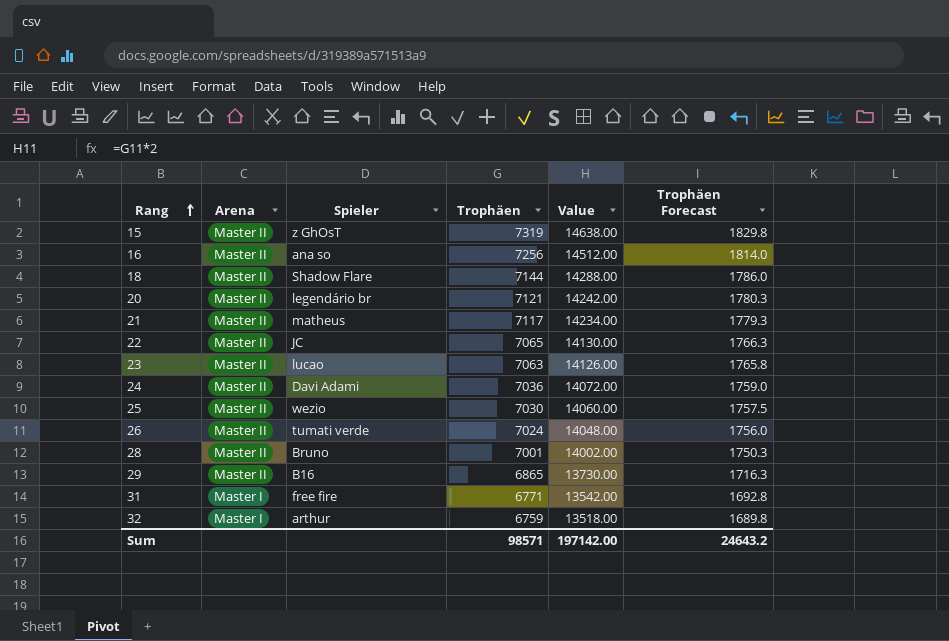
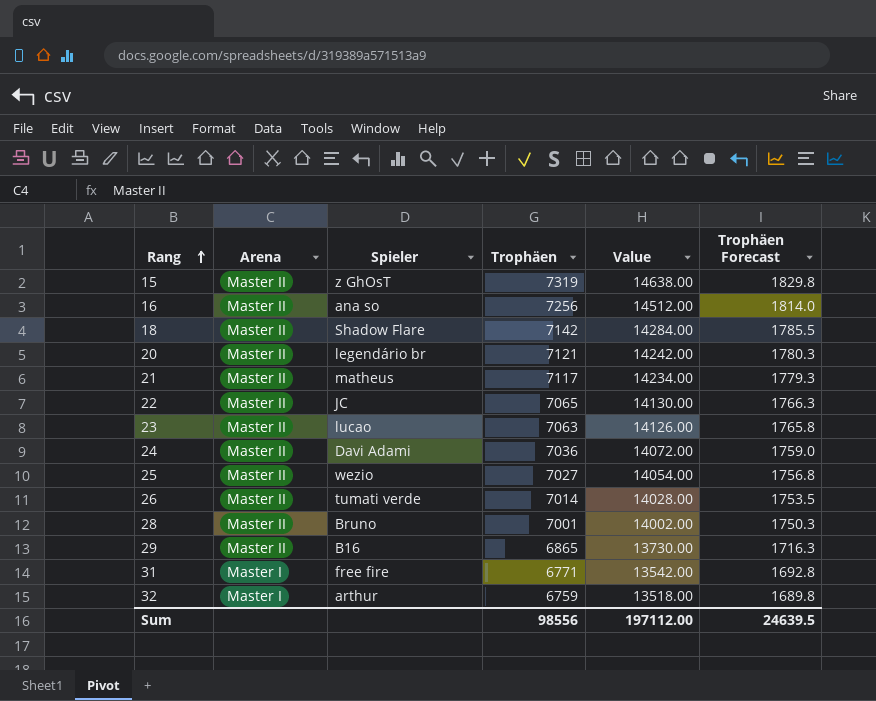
18 | Trophäen: 7144 -> 7142
18 | Value: 14288.00 -> 14284.00
18 | Trophäen Forecast: 1786.0 -> 1785.5
25 | Trophäen: 7030 -> 7027
25 | Value: 14060.00 -> 14054.00
25 | Trophäen Forecast: 1757.5 -> 1756.8
26 | Trophäen: 7024 -> 7014
26 | Value: 14048.00 -> 14028.00
26 | Trophäen Forecast: 1756.0 -> 1753.5
Sum | Trophäen: 98571 -> 98556
Sum | Value: 197142.00 -> 197112.00
Sum | Trophäen Forecast: 24643.2 -> 24639.5

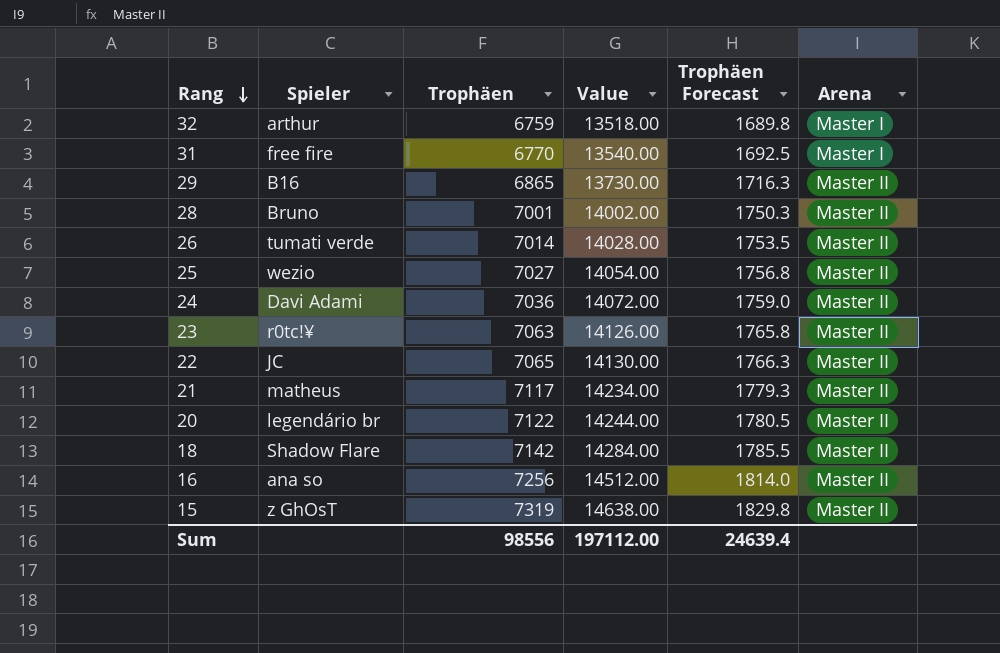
row order: Rang ascending -> Rang descending
column Arena | position: 2 -> 6
31 | Trophäen: 6771 -> 6770
31 | Value: 13542.00 -> 13540.00
31 | Trophäen Forecast: 1692.8 -> 1692.5
23 | Spieler: lucao -> r0tc!¥
20 | Trophäen: 7121 -> 7122
20 | Value: 14242.00 -> 14244.00
20 | Trophäen Forecast: 1780.3 -> 1780.5
Sum | Trophäen Forecast: 24639.5 -> 24639.4

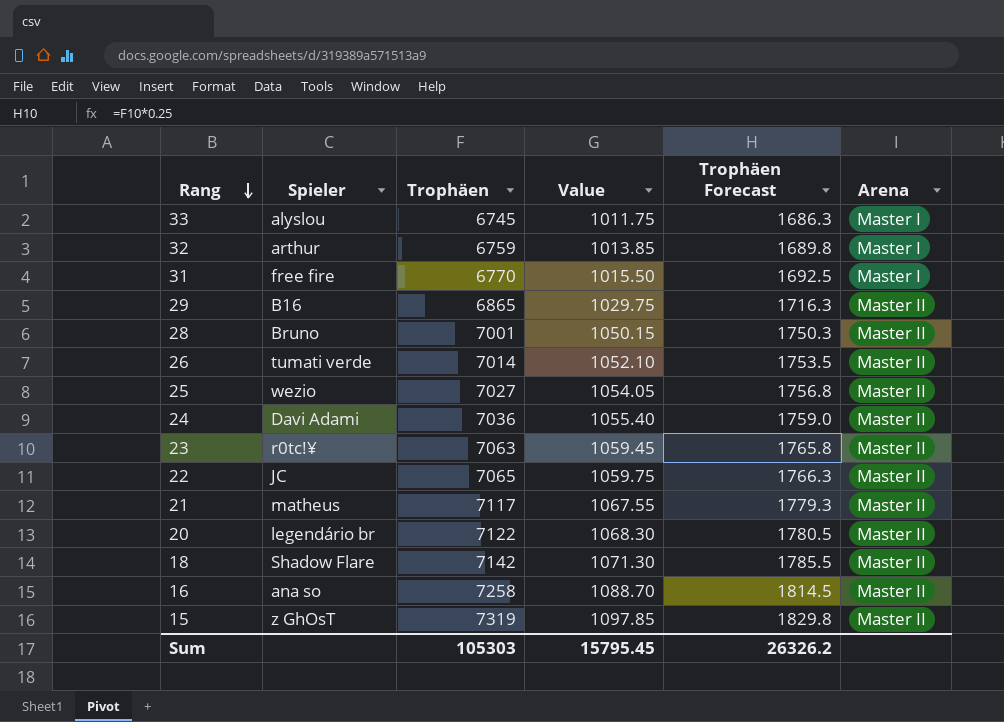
column Value | formula: [Trophäen] * 2 -> [Trophäen] * 0.15
row 33: none -> alyslou | 6745 | 1011.75 | 1686.3 | Master I
16 | Trophäen: 7256 -> 7258
16 | Trophäen Forecast: 1814.0 -> 1814.5
Sum | Trophäen: 98556 -> 105303
Sum | Value: 197112.00 -> 15795.45
Sum | Trophäen Forecast: 24639.4 -> 26326.2

